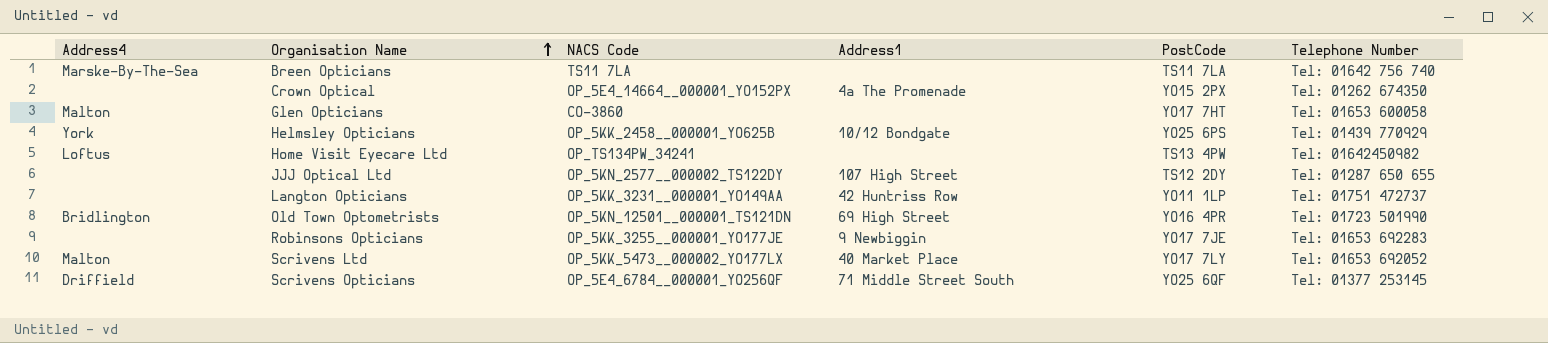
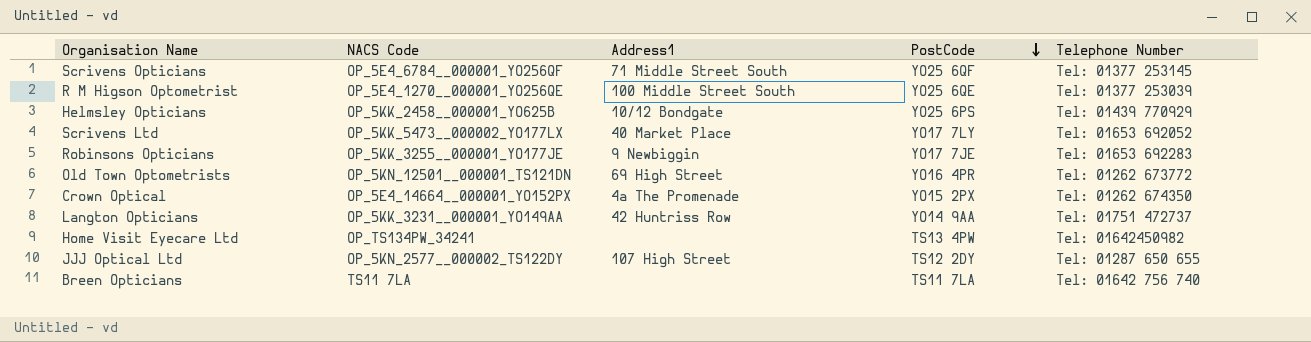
row order: Organisation Name ascending -> PostCode descending
column Address4 | position: 1 -> none
row Glen Opticians: Malton | CO-3860 | none | YO17 7HT | Tel: 01653 600058 -> none
row R M Higson Optometrist: none -> OP_5E4_1270__000001_YO256QE | 100 Middle Street South | YO25 6QE | Tel: 01377 253039
Old Town Optometrists | Telephone Number: Tel: 01723 501990 -> Tel: 01262 673772
Langton Opticians | PostCode: YO11 1LP -> YO14 9AA

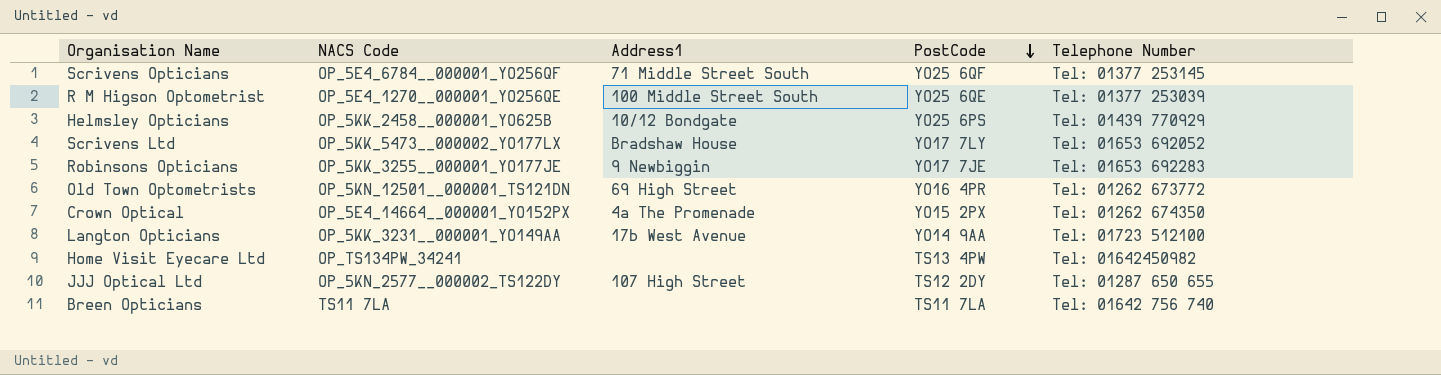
Scrivens Ltd | Address1: 40 Market Place -> Bradshaw House
Langton Opticians | Address1: 42 Huntriss Row -> 17b West Avenue
Langton Opticians | Telephone Number: Tel: 01751 472737 -> Tel: 01723 512100

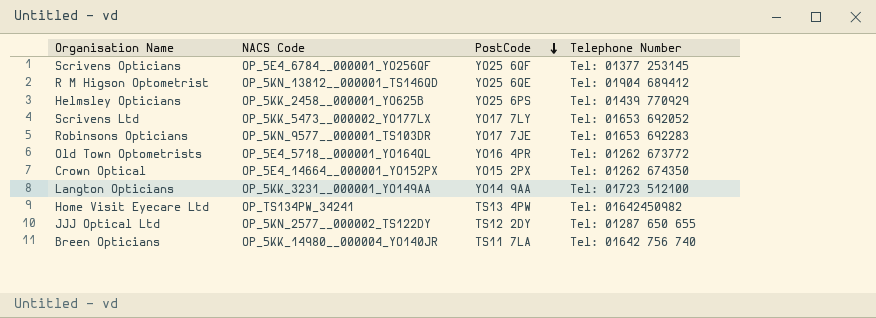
column Address1 | position: 3 -> none
R M Higson Optometrist | NACS Code: OP_5E4_1270__000001_YO256QE -> OP_5KN_13812__000001_TS146QD
R M Higson Optometrist | Telephone Number: Tel: 01377 253039 -> Tel: 01904 689412
Robinsons Opticians | NACS Code: OP_5KK_3255__000001_YO177JE -> OP_5KN_9577__000001_TS103DR
Old Town Optometrists | NACS Code: OP_5KN_12501__000001_TS121DN -> OP_5E4_5718__000001_YO164QL
Breen Opticians | NACS Code: TS11 7LA -> OP_5KK_14980__000004_YO140JR

